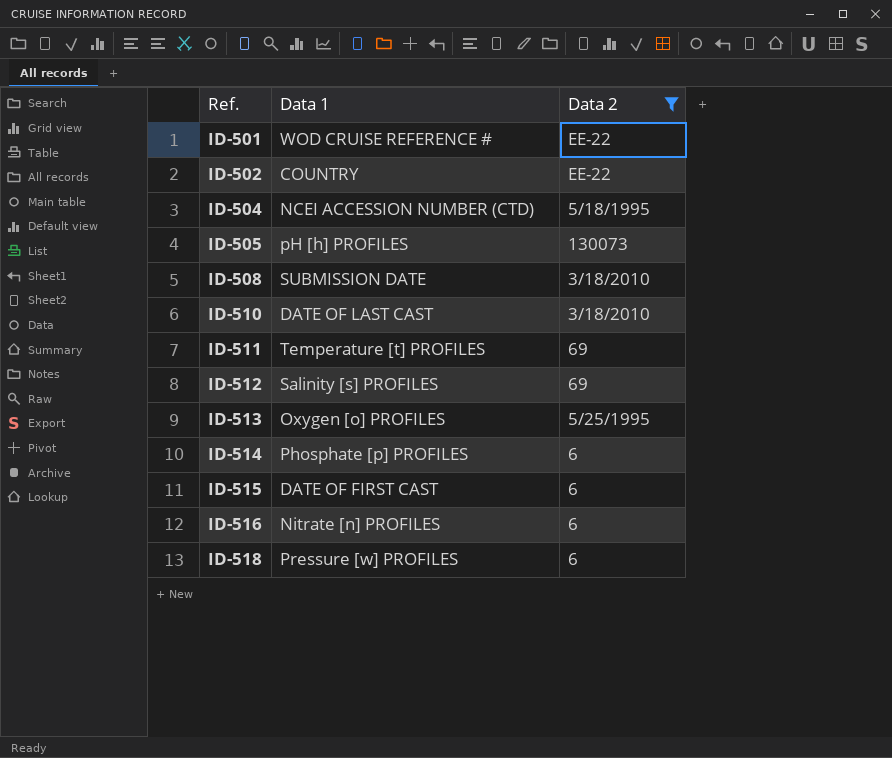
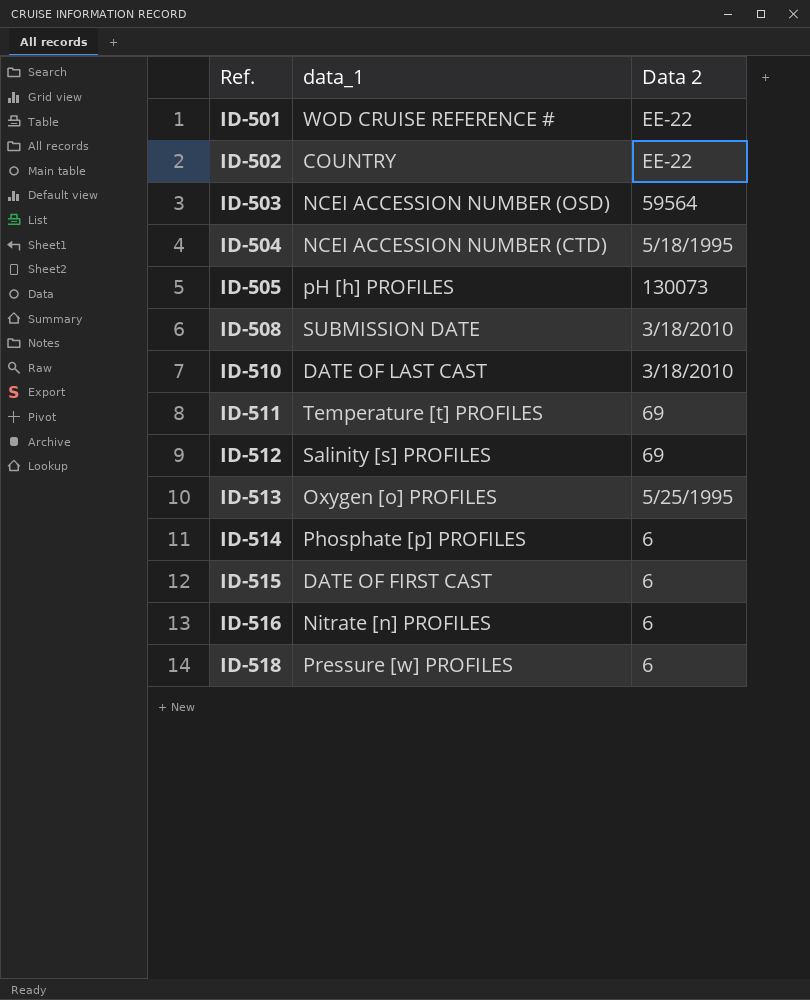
filter: Data 2 != 59564 -> none
column name: Data 1 -> data_1

